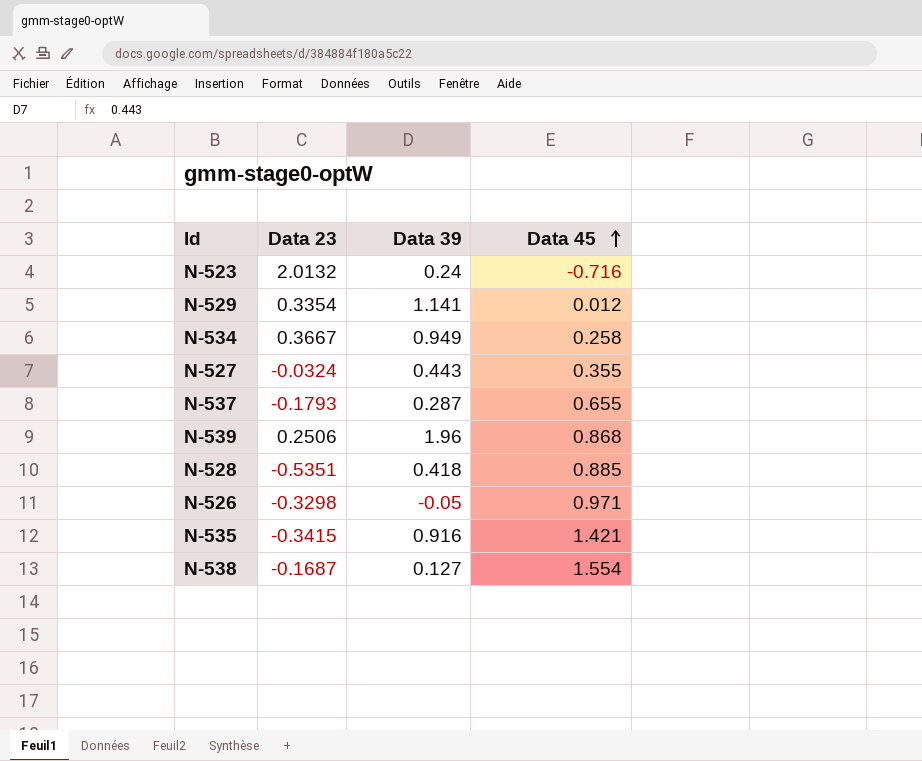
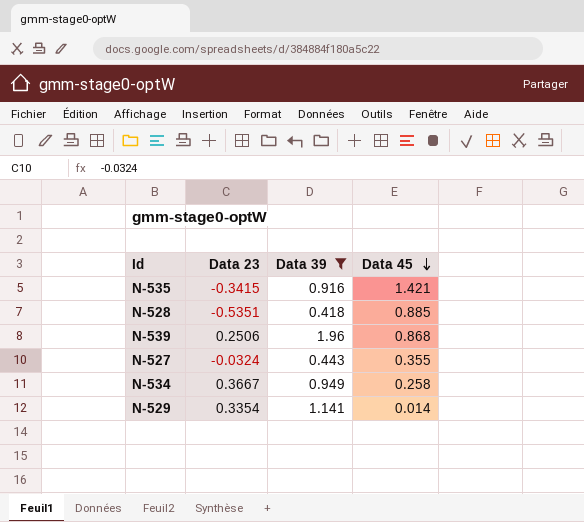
filter: none -> Data 39 >= 0.418
row order: Data 45 ascending -> Data 45 descending
N-529 | Data 45: 0.012 -> 0.014

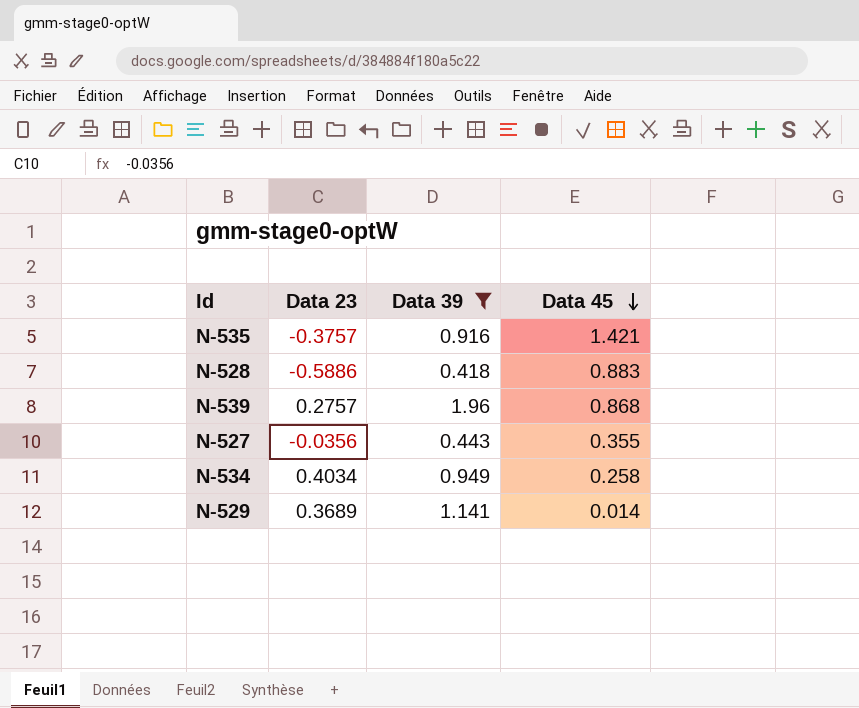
N-535 | Data 23: -0.3415 -> -0.3757
N-528 | Data 23: -0.5351 -> -0.5886
N-528 | Data 45: 0.885 -> 0.883
N-539 | Data 23: 0.2506 -> 0.2757
N-527 | Data 23: -0.0324 -> -0.0356
N-534 | Data 23: 0.3667 -> 0.4034
N-529 | Data 23: 0.3354 -> 0.3689

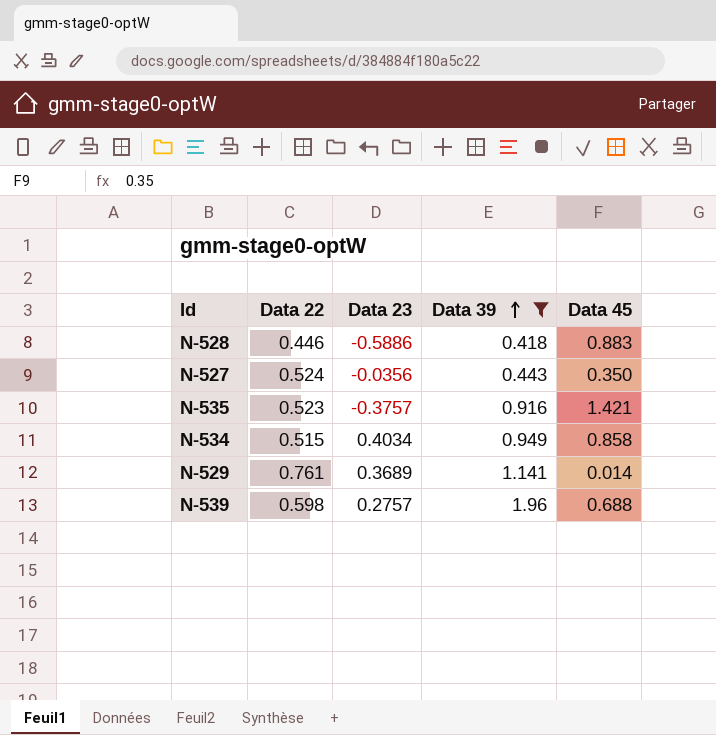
row order: Data 45 descending -> Data 39 ascending
column Data 22 | position: none -> 2
N-527 | Data 45: 0.355 -> 0.350
N-534 | Data 45: 0.258 -> 0.858
N-539 | Data 45: 0.868 -> 0.688

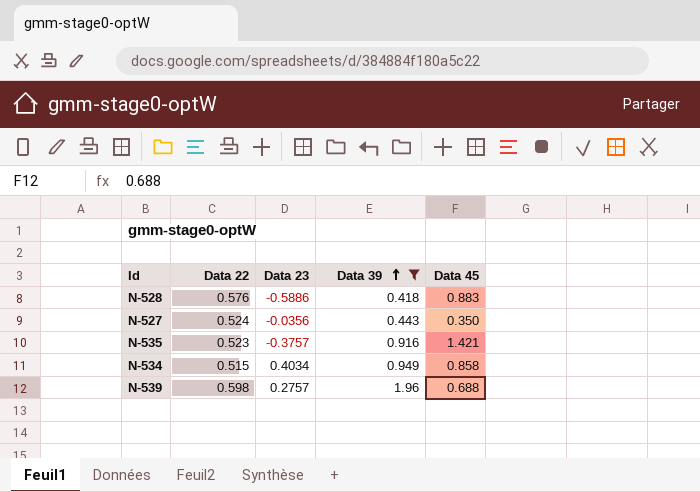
row N-529: 0.761 | 0.3689 | 1.141 | 0.014 -> none
N-528 | Data 22: 0.446 -> 0.576

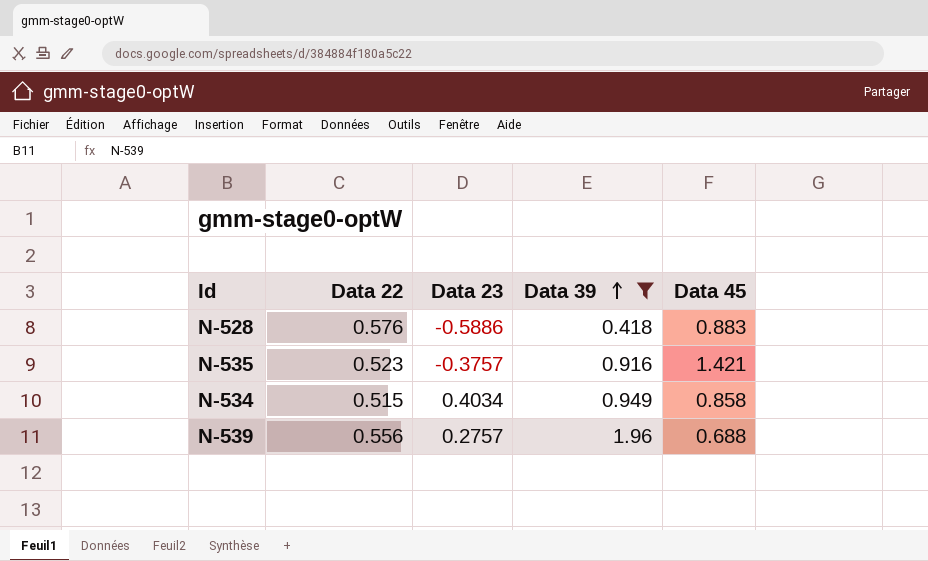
row N-527: 0.524 | -0.0356 | 0.443 | 0.350 -> none
N-539 | Data 22: 0.598 -> 0.556

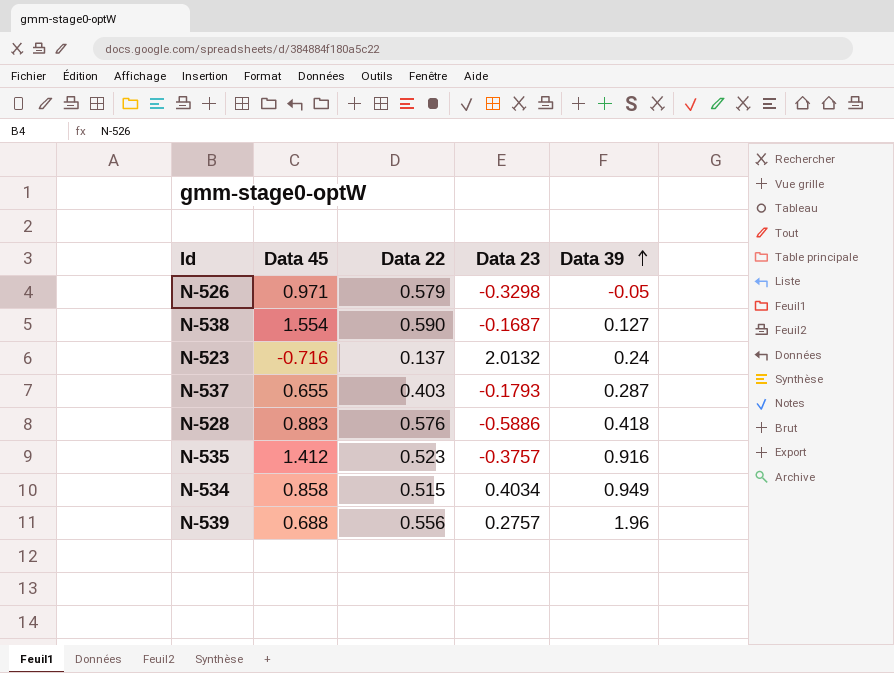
filter: Data 39 >= 0.418 -> none
column Data 45 | position: 5 -> 2
N-535 | Data 45: 1.421 -> 1.412

